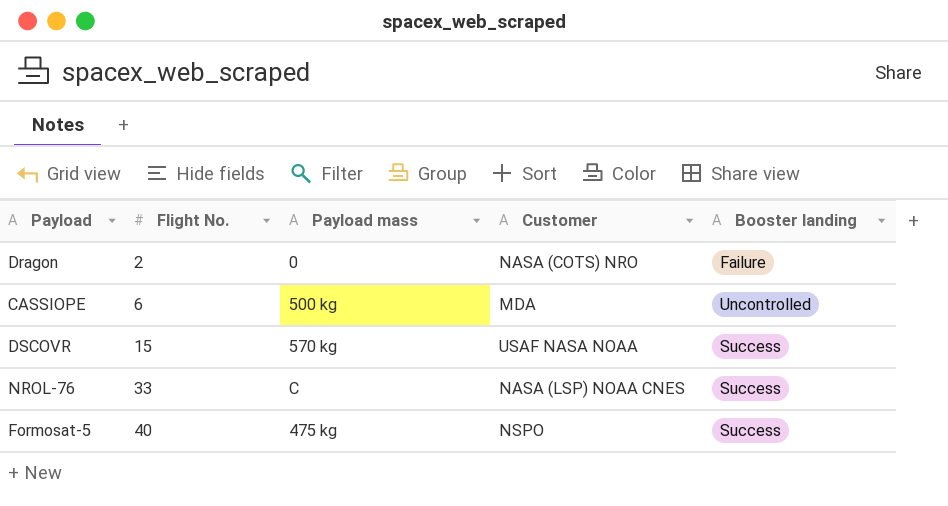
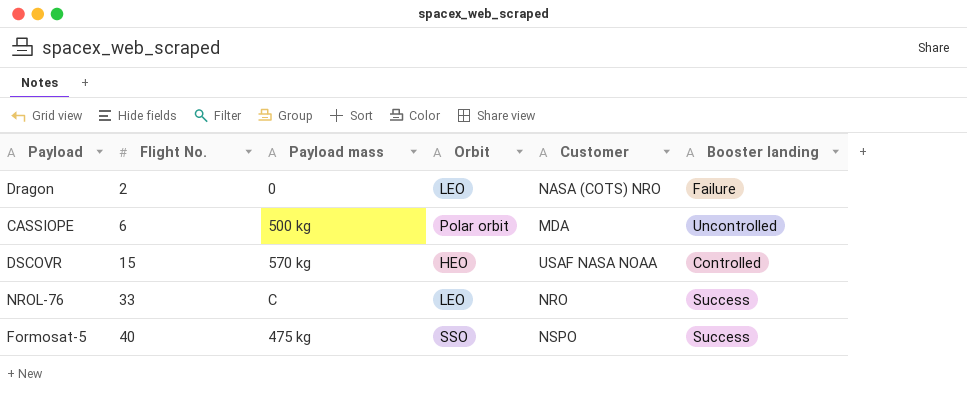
column Orbit | position: none -> 4
DSCOVR | Booster landing: Success -> Controlled
NROL-76 | Customer: NASA (LSP) NOAA CNES -> NRO

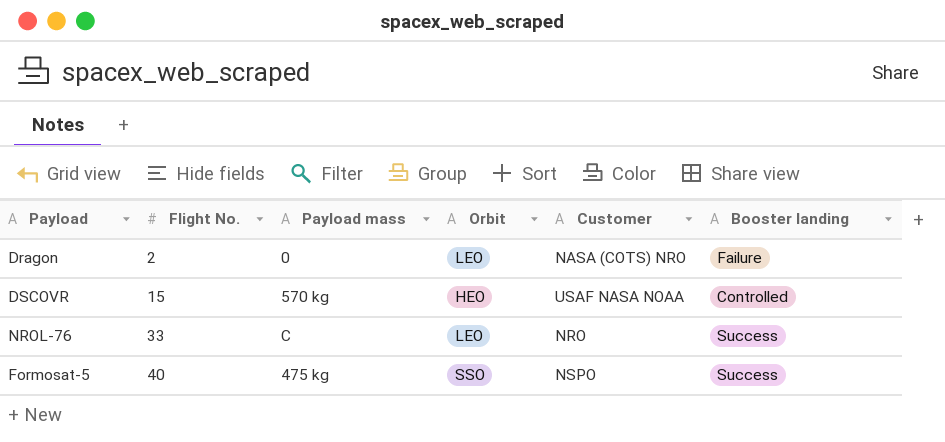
row CASSIOPE: 6 | 500 kg | Polar orbit | MDA | Uncontrolled -> none

